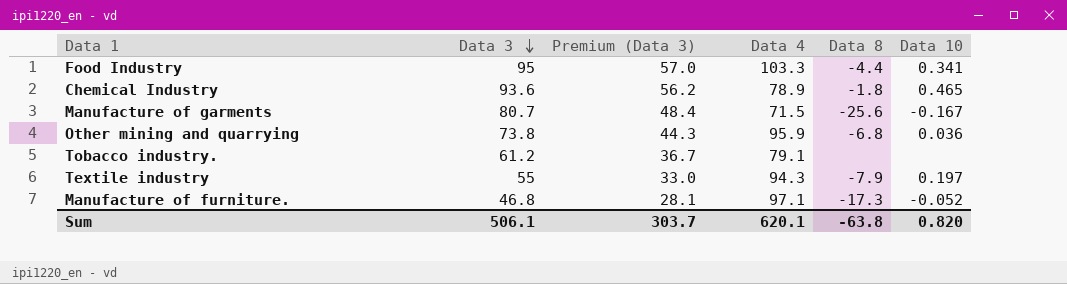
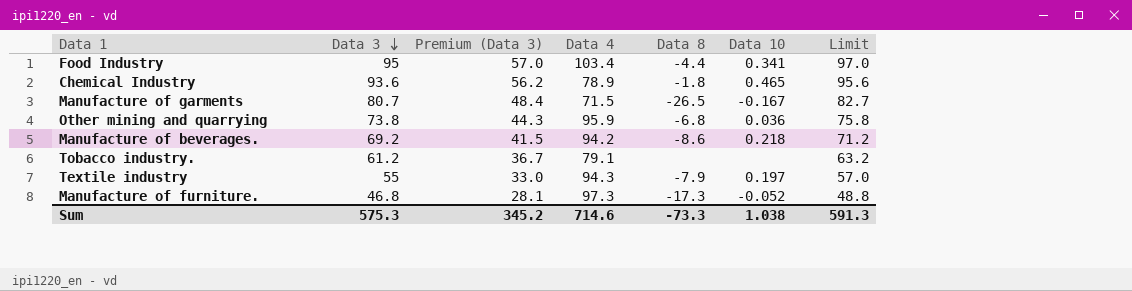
column Limit | formula: none -> [Data 3] + 2
Food Industry | Data 4: 103.3 -> 103.4
Manufacture of garments | Data 8: -25.6 -> -26.5
row Manufacture of beverages.: none -> 69.2 | 41.5 | 94.2 | -8.6 | 0.218 | 71.2
Manufacture of furniture. | Data 4: 97.1 -> 97.3
Sum | Data 3: 506.1 -> 575.3
Sum | Premium (Data 3): 303.7 -> 345.2
Sum | Data 4: 620.1 -> 714.6
Sum | Data 8: -63.8 -> -73.3
Sum | Data 10: 0.820 -> 1.038

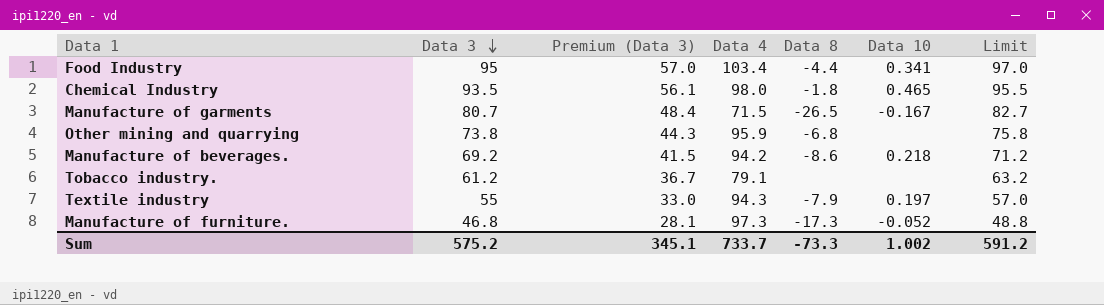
Chemical Industry | Data 3: 93.6 -> 93.5
Chemical Industry | Premium (Data 3): 56.2 -> 56.1
Chemical Industry | Data 4: 78.9 -> 98.0
Chemical Industry | Limit: 95.6 -> 95.5
Other mining and quarrying | Data 10: 0.036 -> none
Sum | Data 3: 575.3 -> 575.2
Sum | Premium (Data 3): 345.2 -> 345.1
Sum | Data 4: 714.6 -> 733.7
Sum | Data 10: 1.038 -> 1.002
Sum | Limit: 591.3 -> 591.2

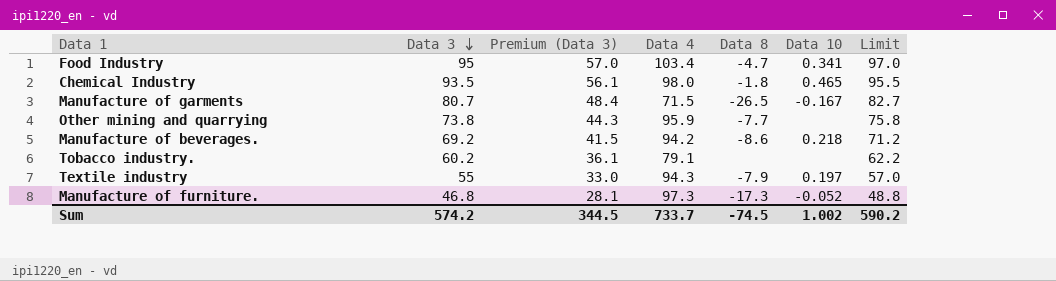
Food Industry | Data 8: -4.4 -> -4.7
Other mining and quarrying | Data 8: -6.8 -> -7.7
Tobacco industry. | Data 3: 61.2 -> 60.2
Tobacco industry. | Premium (Data 3): 36.7 -> 36.1
Tobacco industry. | Limit: 63.2 -> 62.2
Sum | Data 3: 575.2 -> 574.2
Sum | Premium (Data 3): 345.1 -> 344.5
Sum | Data 8: -73.3 -> -74.5
Sum | Limit: 591.2 -> 590.2

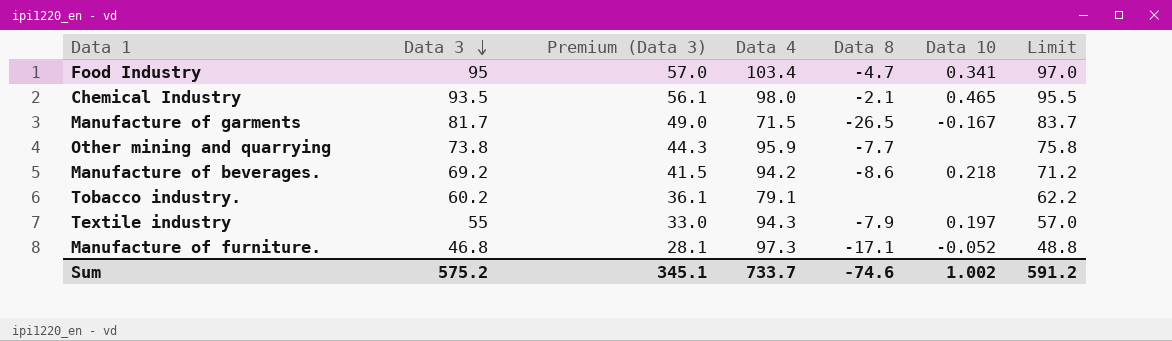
Chemical Industry | Data 8: -1.8 -> -2.1
Manufacture of garments | Data 3: 80.7 -> 81.7
Manufacture of garments | Premium (Data 3): 48.4 -> 49.0
Manufacture of garments | Limit: 82.7 -> 83.7
Manufacture of furniture. | Data 8: -17.3 -> -17.1
Sum | Data 3: 574.2 -> 575.2
Sum | Premium (Data 3): 344.5 -> 345.1
Sum | Data 8: -74.5 -> -74.6
Sum | Limit: 590.2 -> 591.2

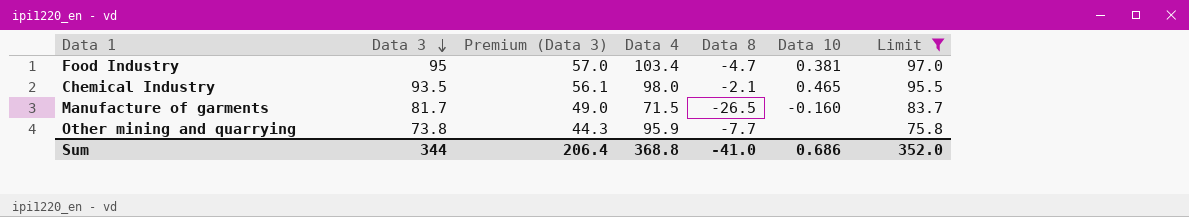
filter: none -> Limit >= 75.8
Food Industry | Data 10: 0.341 -> 0.381
Manufacture of garments | Data 10: -0.167 -> -0.160
Sum | Data 3: 575.2 -> 344
Sum | Premium (Data 3): 345.1 -> 206.4
Sum | Data 4: 733.7 -> 368.8
Sum | Data 8: -74.6 -> -41.0
Sum | Data 10: 1.002 -> 0.686
Sum | Limit: 591.2 -> 352.0

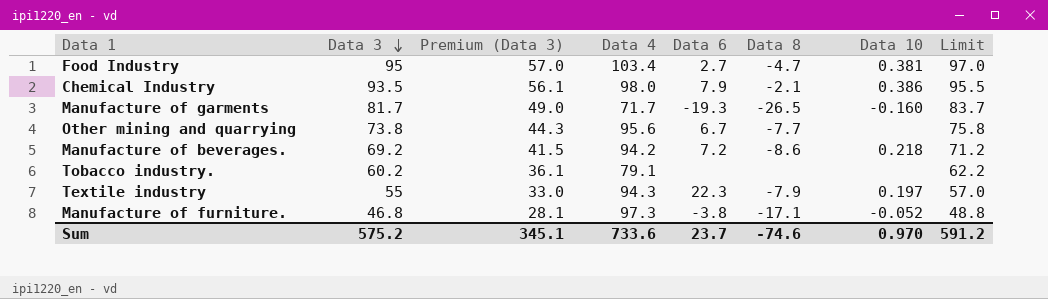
filter: Limit >= 75.8 -> none
column Data 6 | position: none -> 5
Chemical Industry | Data 10: 0.465 -> 0.386
Manufacture of garments | Data 4: 71.5 -> 71.7
Other mining and quarrying | Data 4: 95.9 -> 95.6
Sum | Data 3: 344 -> 575.2
Sum | Premium (Data 3): 206.4 -> 345.1
Sum | Data 4: 368.8 -> 733.6
Sum | Data 8: -41.0 -> -74.6
Sum | Data 10: 0.686 -> 0.970
Sum | Limit: 352.0 -> 591.2

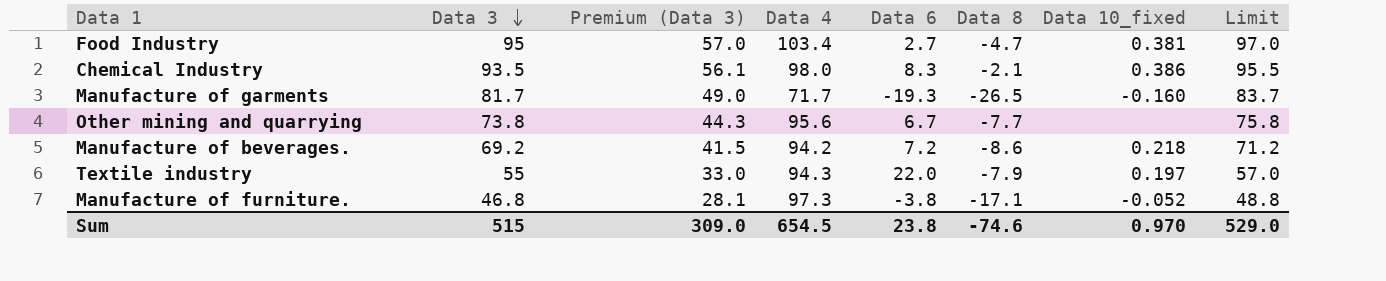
column name: Data 10 -> Data 10_fixed
row Tobacco industry.: 60.2 | 36.1 | 79.1 | none | none | none | 62.2 -> none
Chemical Industry | Data 6: 7.9 -> 8.3
Textile industry | Data 6: 22.3 -> 22.0
Sum | Data 3: 575.2 -> 515
Sum | Premium (Data 3): 345.1 -> 309.0
Sum | Data 4: 733.6 -> 654.5
Sum | Data 6: 23.7 -> 23.8
Sum | Limit: 591.2 -> 529.0

